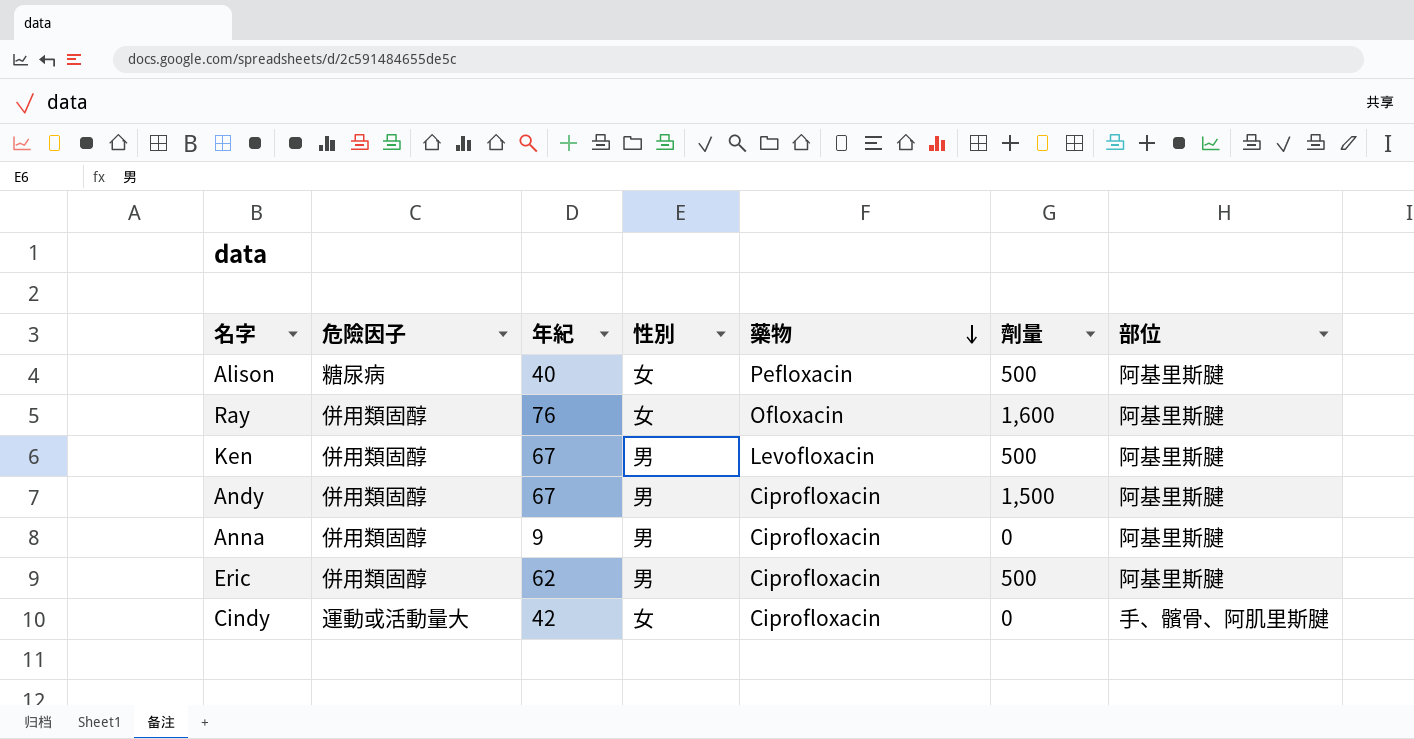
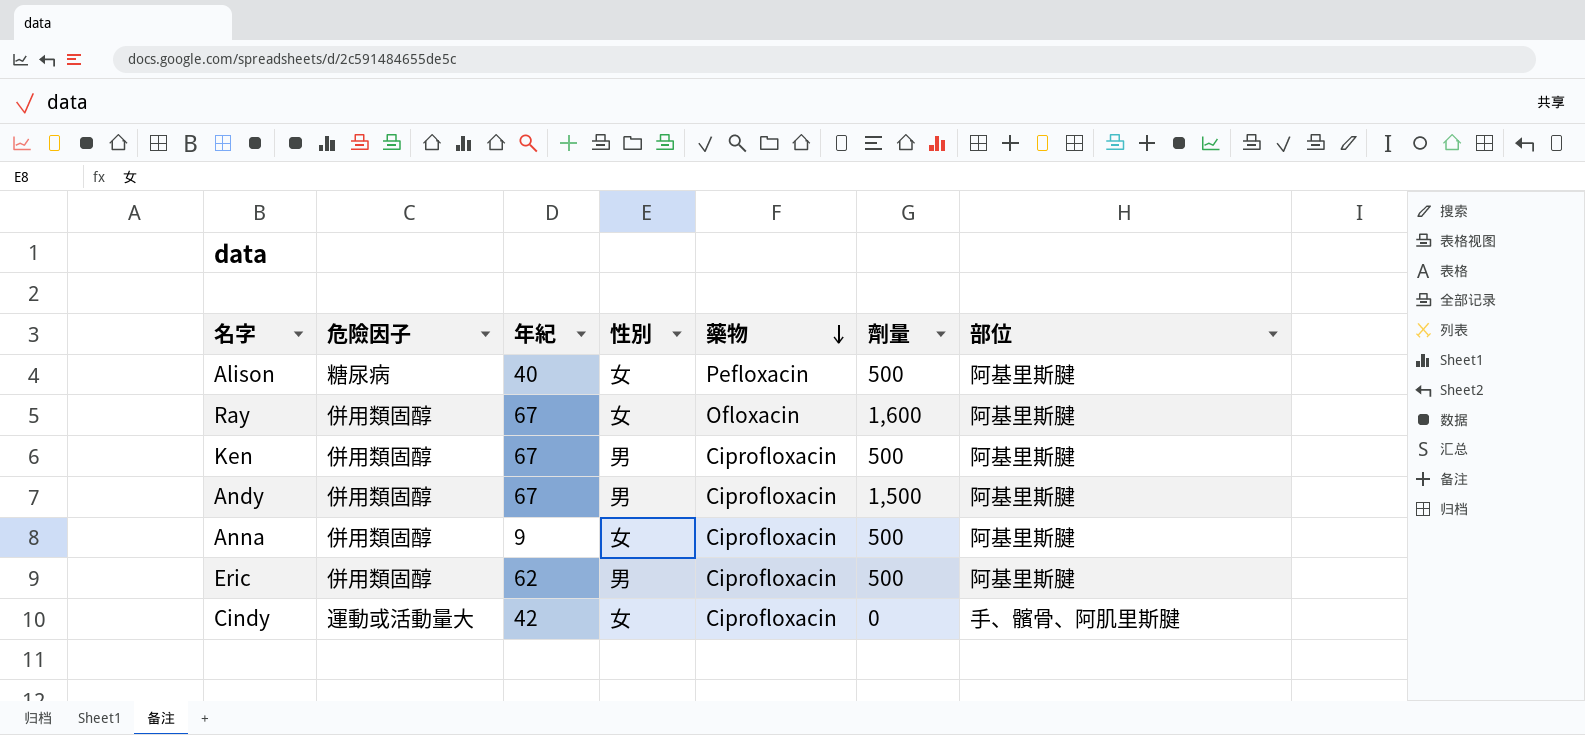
Ray | 年紀: 76 -> 67
Ken | 藥物: Levofloxacin -> Ciprofloxacin
Anna | 性別: 男 -> 女
Anna | 劑量: 0 -> 500

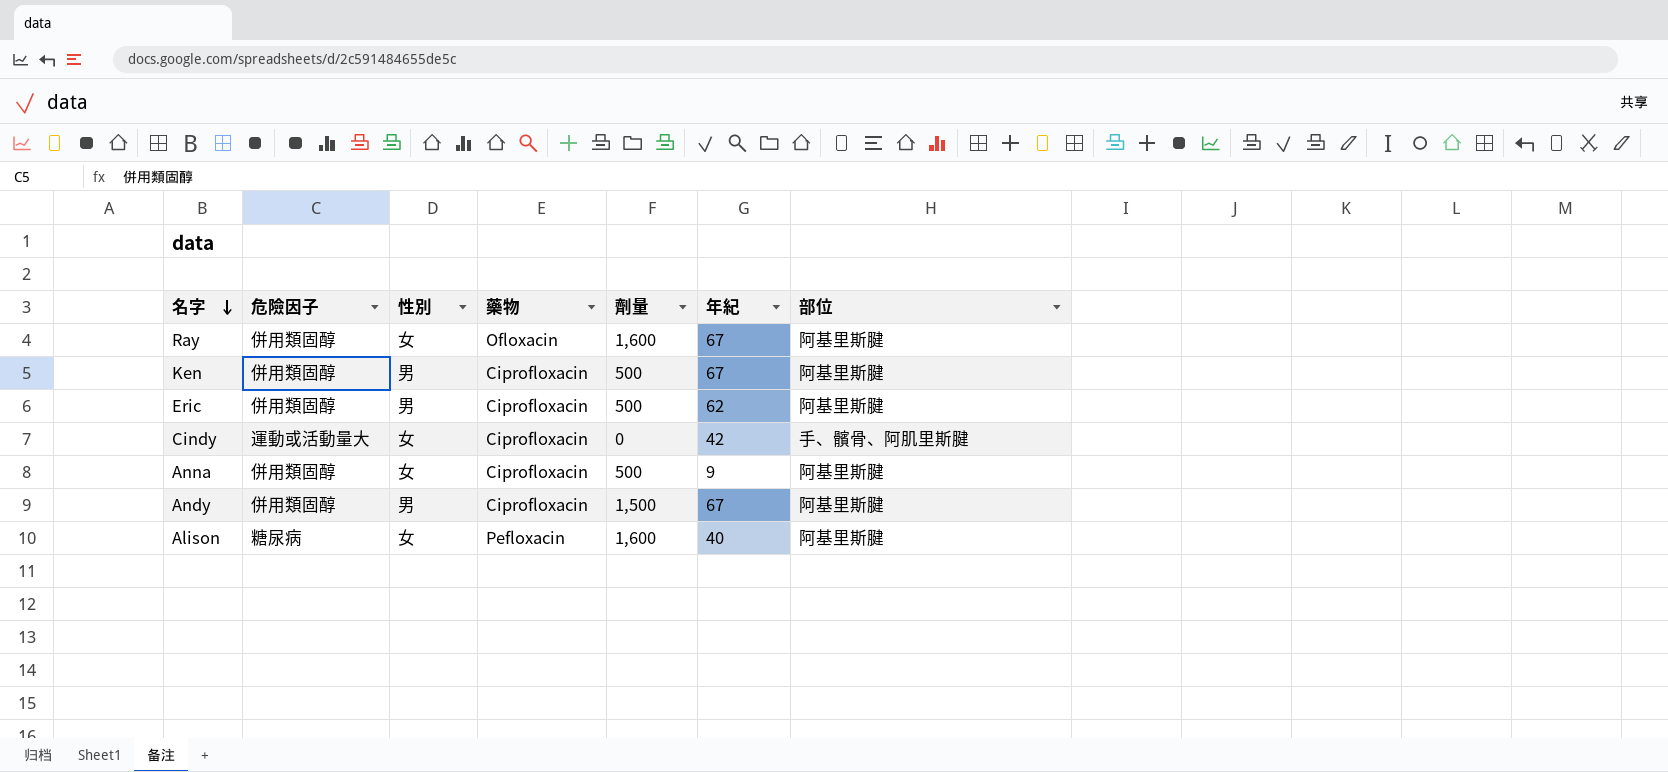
row order: 藥物 descending -> 名字 descending
column 年紀 | position: 3 -> 6
Alison | 劑量: 500 -> 1,600

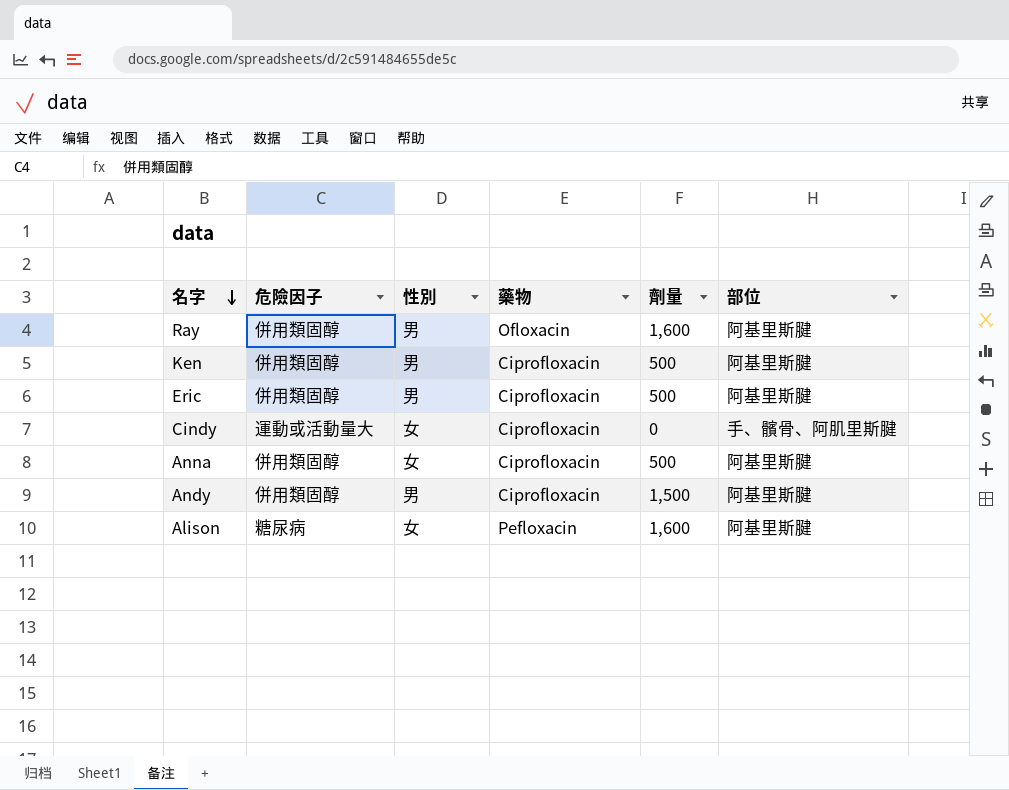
column 年紀 | position: 6 -> none
Ray | 性別: 女 -> 男

